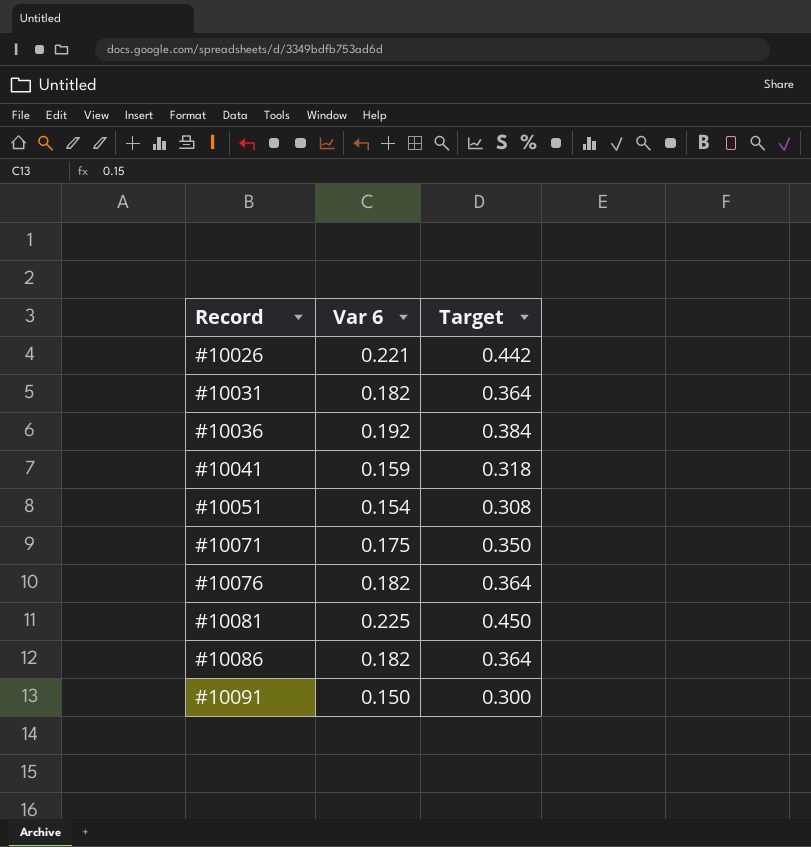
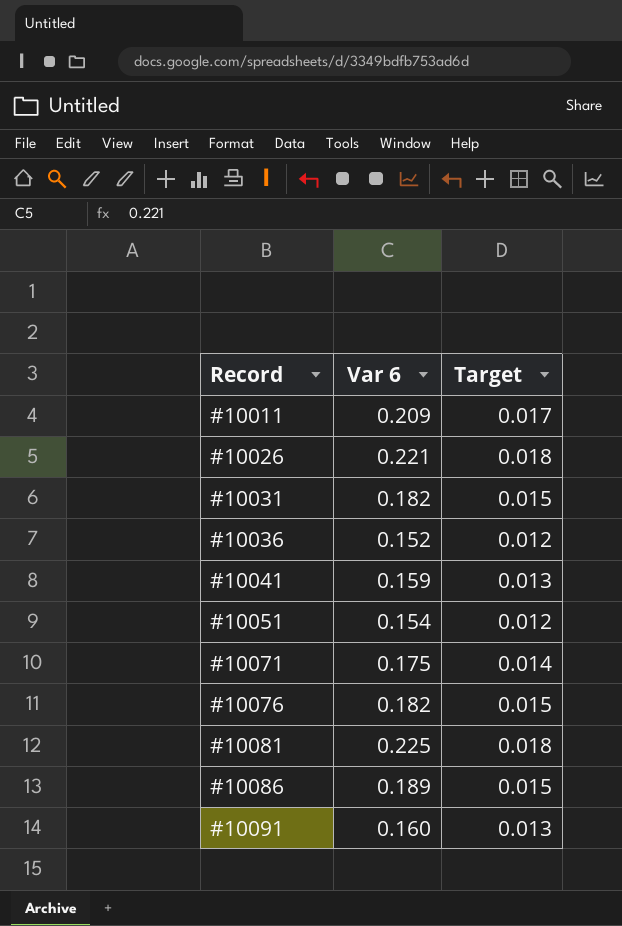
column Target | formula: [Var 6] * 2 -> [Var 6] * 0.08
row #10011: none -> 0.209 | 0.017
#10036 | Var 6: 0.192 -> 0.152
#10086 | Var 6: 0.182 -> 0.189
#10091 | Var 6: 0.150 -> 0.160

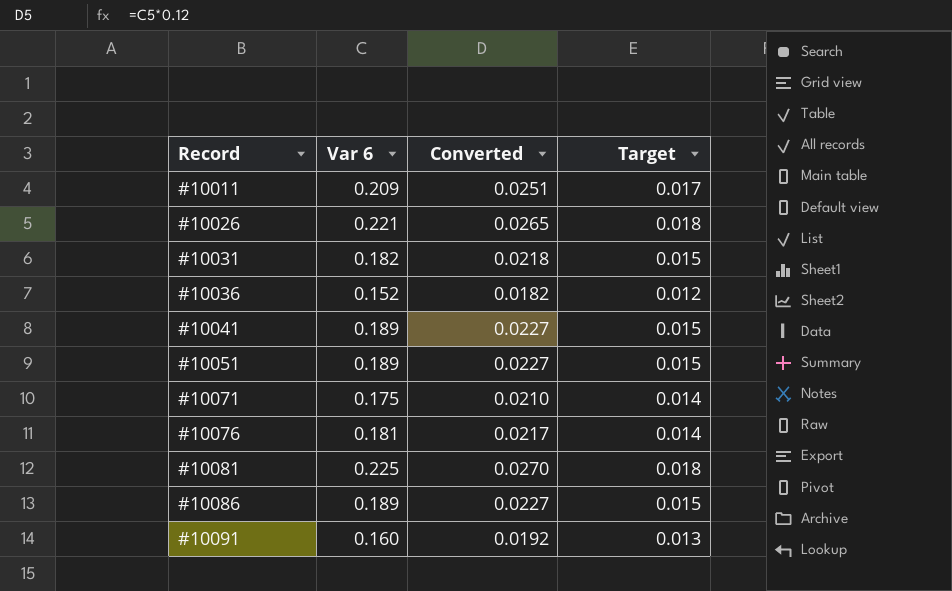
column Converted | formula: none -> [Var 6] * 0.12
#10041 | Var 6: 0.159 -> 0.189
#10041 | Target: 0.013 -> 0.015
#10051 | Var 6: 0.154 -> 0.189
#10051 | Target: 0.012 -> 0.015
#10076 | Var 6: 0.182 -> 0.181
#10076 | Target: 0.015 -> 0.014

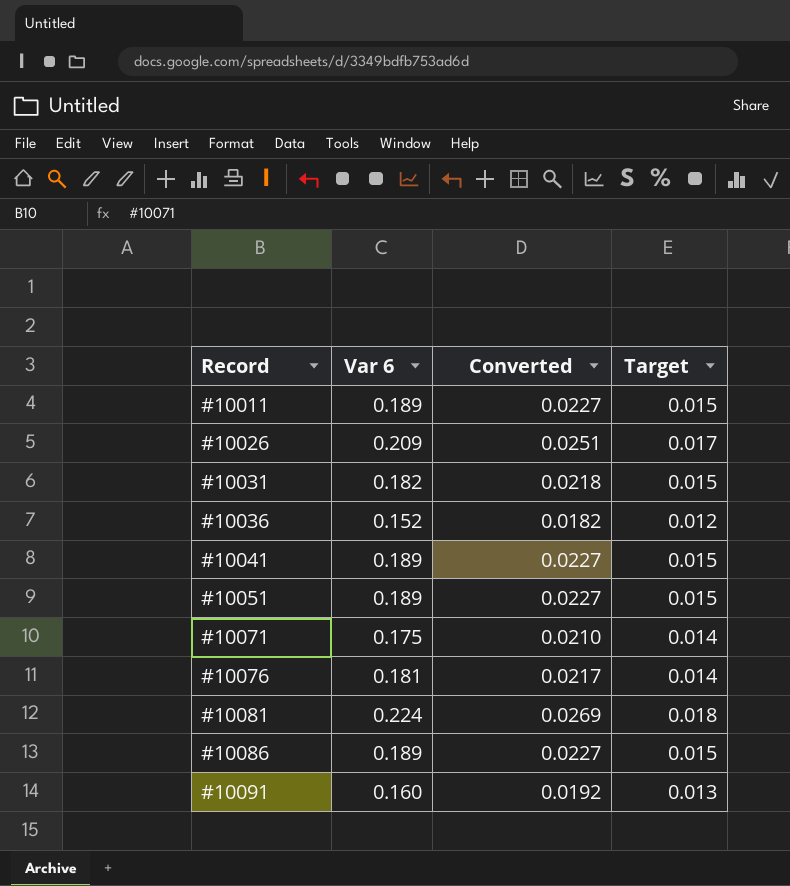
#10011 | Var 6: 0.209 -> 0.189
#10011 | Converted: 0.0251 -> 0.0227
#10011 | Target: 0.017 -> 0.015
#10026 | Var 6: 0.221 -> 0.209
#10026 | Converted: 0.0265 -> 0.0251
#10026 | Target: 0.018 -> 0.017
#10081 | Var 6: 0.225 -> 0.224
#10081 | Converted: 0.0270 -> 0.0269

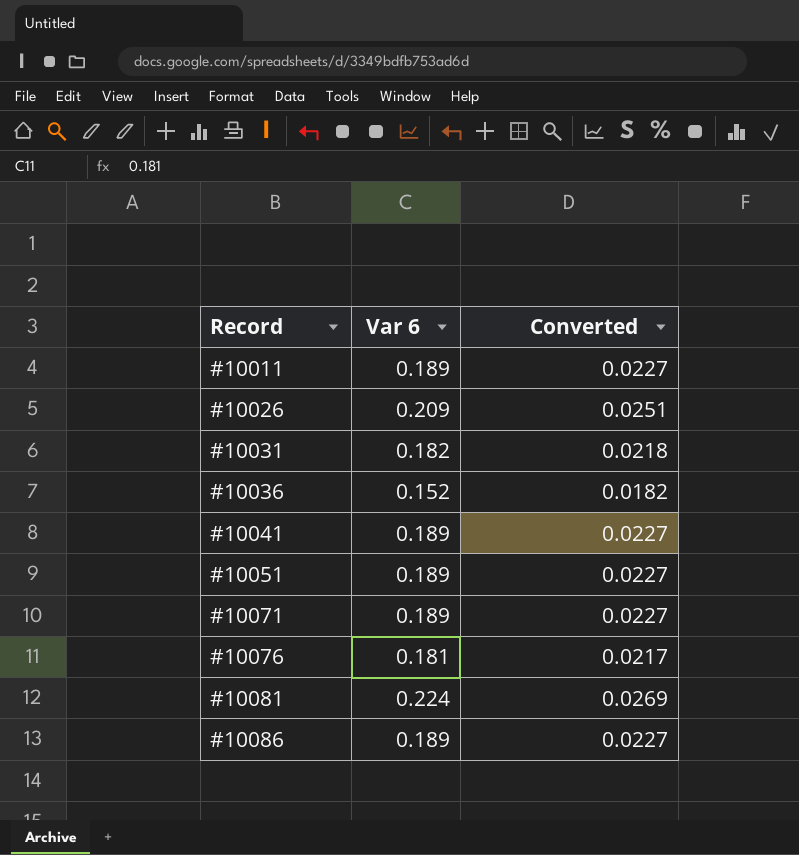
column Target | formula: [Var 6] * 0.08 -> none
row #10091: 0.160 | 0.0192 | 0.013 -> none
#10071 | Var 6: 0.175 -> 0.189
#10071 | Converted: 0.0210 -> 0.0227

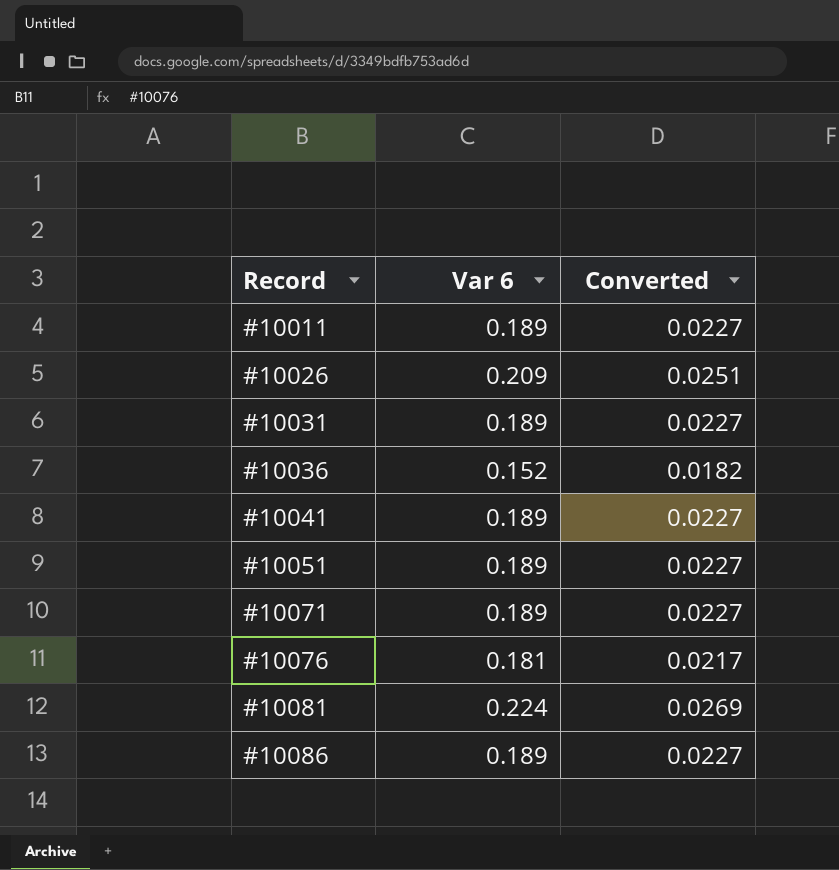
#10031 | Var 6: 0.182 -> 0.189
#10031 | Converted: 0.0218 -> 0.0227

